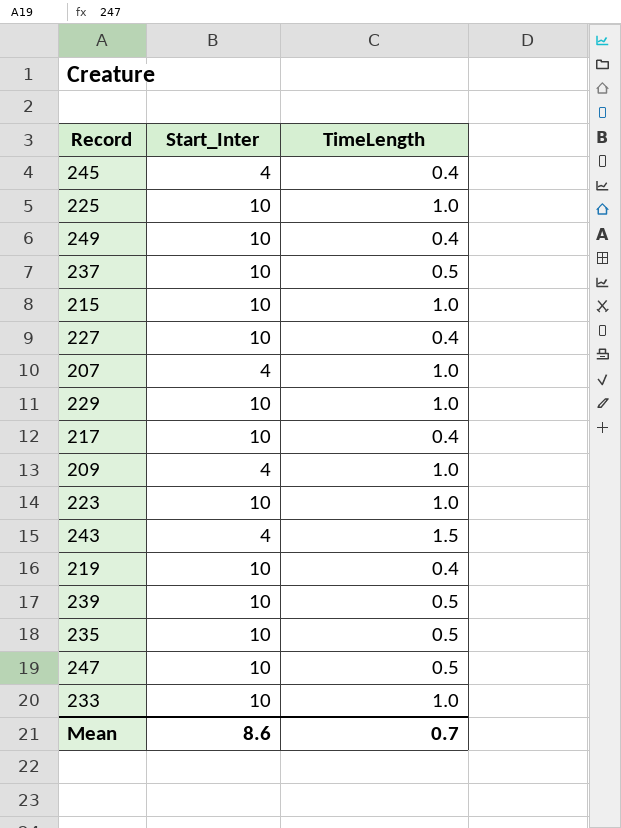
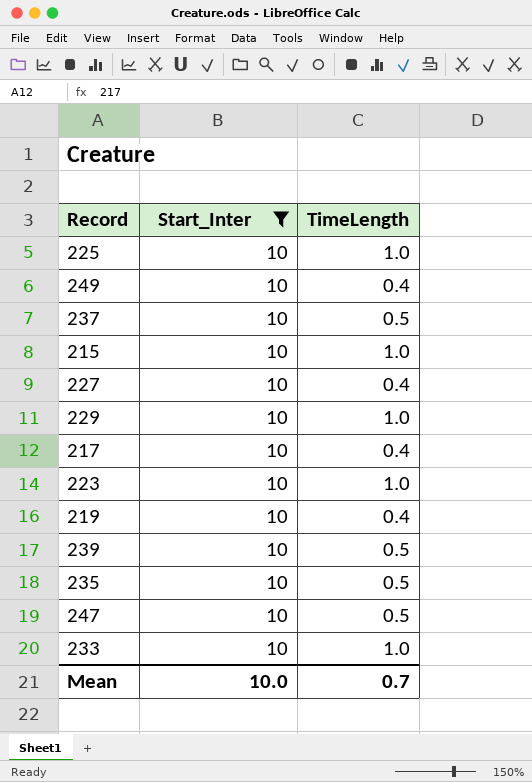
filter: none -> Start_Inter = 10
Mean | Start_Inter: 8.6 -> 10.0

